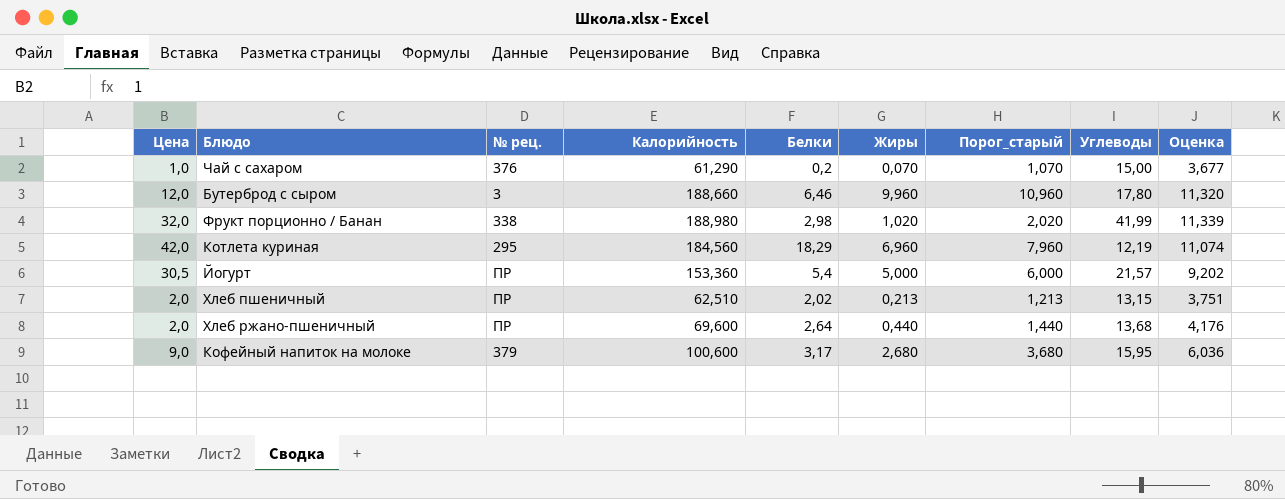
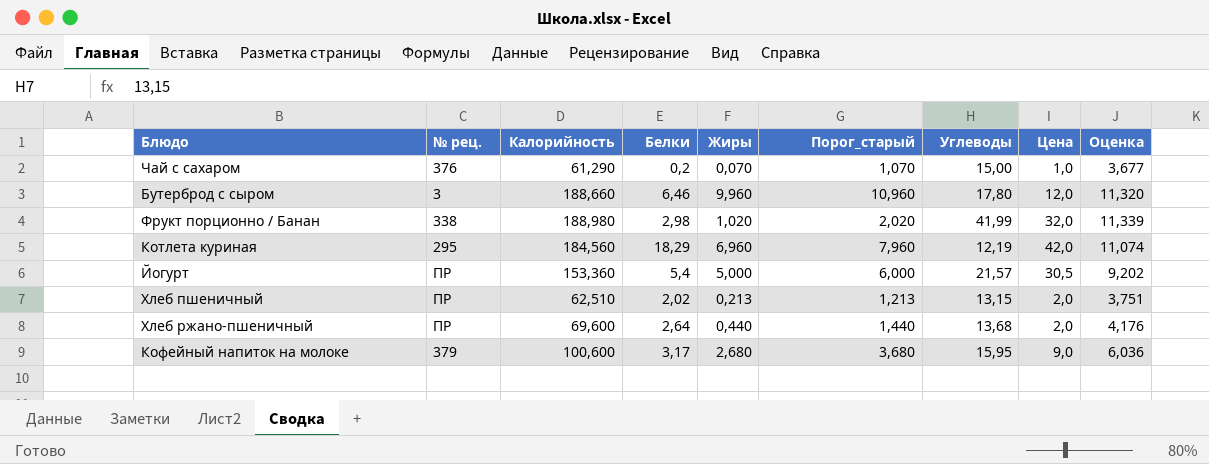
column Цена | position: 1 -> 8

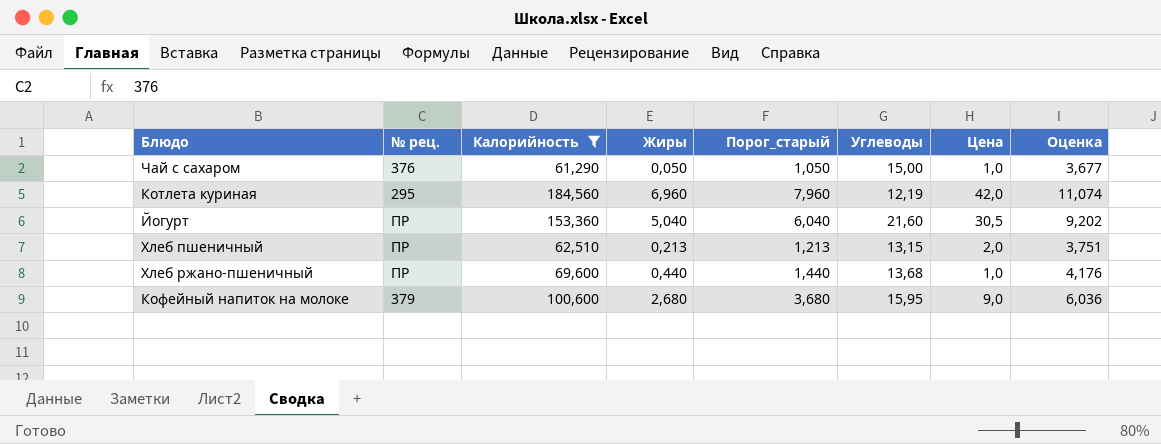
filter: none -> Калорийность <= 184,560
column Белки | position: 4 -> none
Чай с сахаром | Жиры: 0,070 -> 0,050
Чай с сахаром | Порог_старый: 1,070 -> 1,050
Йогурт | Жиры: 5,000 -> 5,040
Йогурт | Порог_старый: 6,000 -> 6,040
Йогурт | Углеводы: 21,57 -> 21,60
Хлеб ржано-пшеничный | Цена: 2,0 -> 1,0

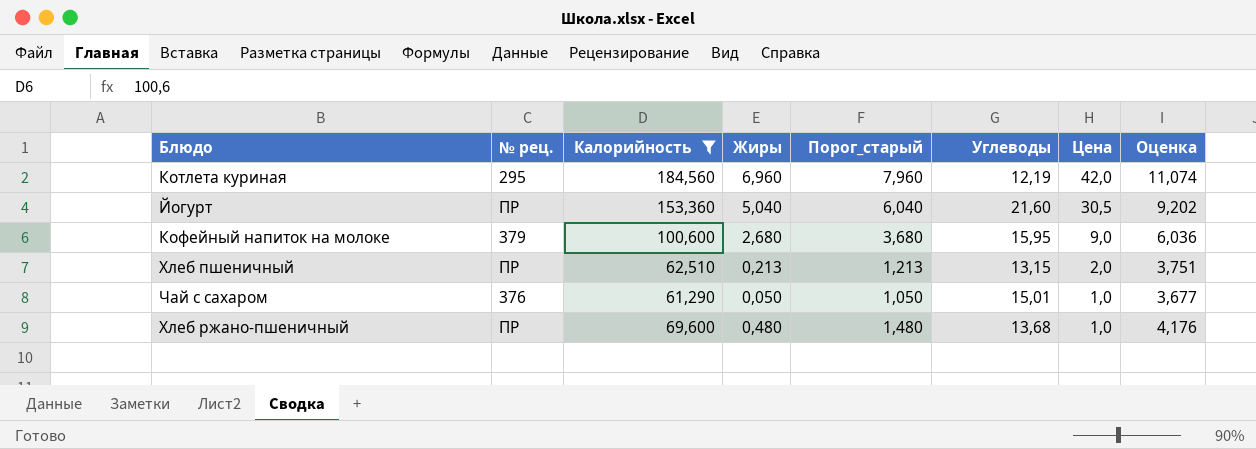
row order: none -> Цена descending
Чай с сахаром | Углеводы: 15,00 -> 15,01
Хлеб ржано-пшеничный | Жиры: 0,440 -> 0,480
Хлеб ржано-пшеничный | Порог_старый: 1,440 -> 1,480

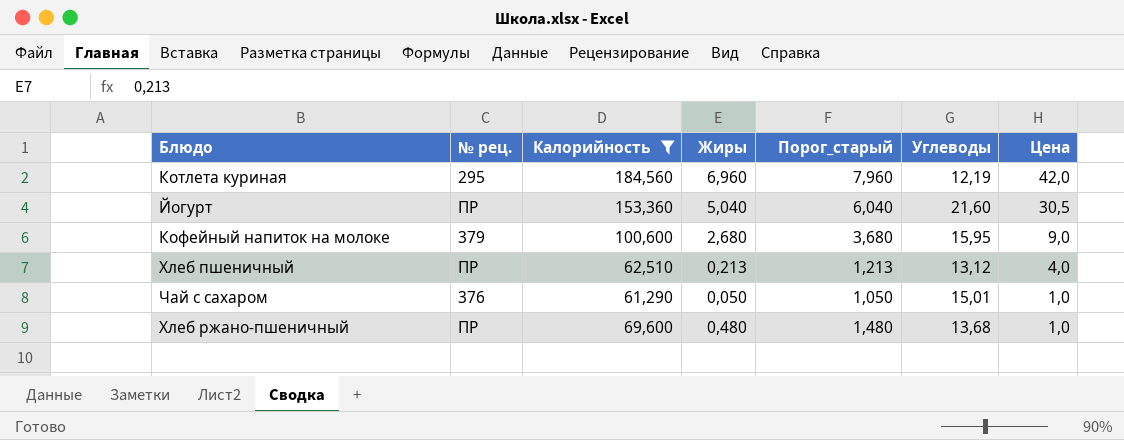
column Оценка | formula: [Калорийность] * 0,06 -> none
Хлеб пшеничный | Углеводы: 13,15 -> 13,12
Хлеб пшеничный | Цена: 2,0 -> 4,0

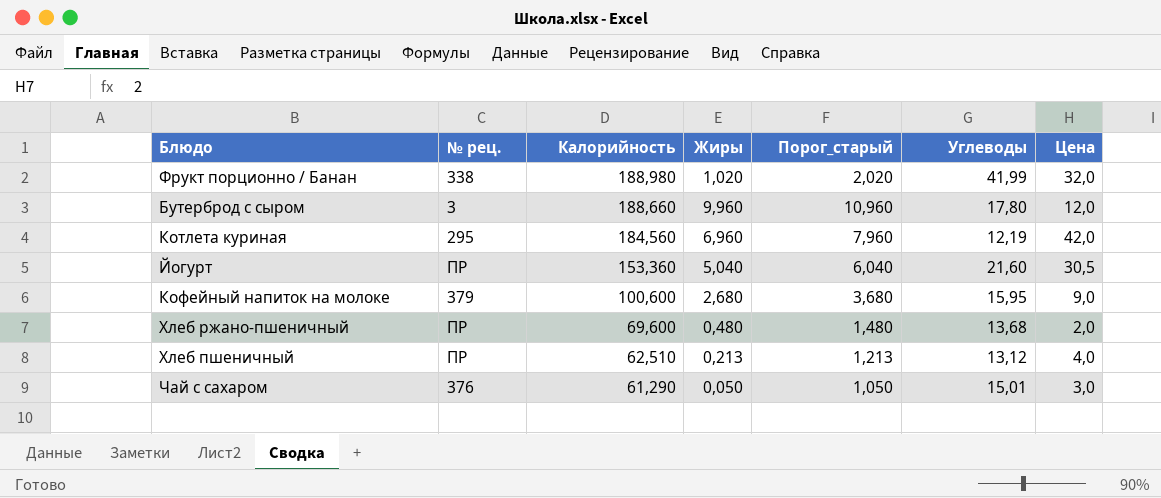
filter: Калорийность <= 184,560 -> none
row order: Цена descending -> Калорийность descending
Хлеб ржано-пшеничный | Цена: 1,0 -> 2,0
Чай с сахаром | Цена: 1,0 -> 3,0

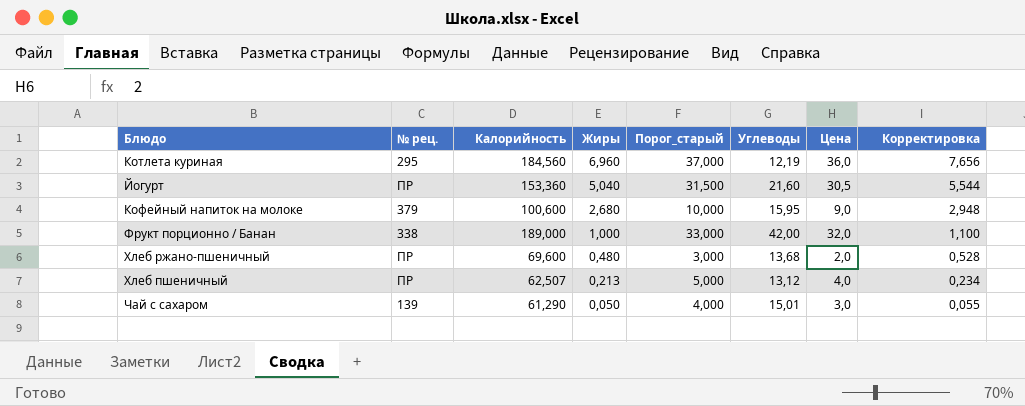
row order: Калорийность descending -> Жиры descending
column Порог_старый | formula: [Жиры] + 1 -> [Цена] + 1
column Корректировка | formula: none -> [Жиры] * 1,1
row Бутерброд с сыром: 3 | 188,660 | 9,960 | 10,960 | 17,80 | 12,0 -> none
Котлета куриная | Цена: 42,0 -> 36,0
Фрукт порционно / Банан | Калорийность: 188,980 -> 189,000
Фрукт порционно / Банан | Жиры: 1,020 -> 1,000
Фрукт порционно / Банан | Углеводы: 41,99 -> 42,00
Хлеб пшеничный | Калорийность: 62,510 -> 62,507
Чай с сахаром | № рец.: 376 -> 139

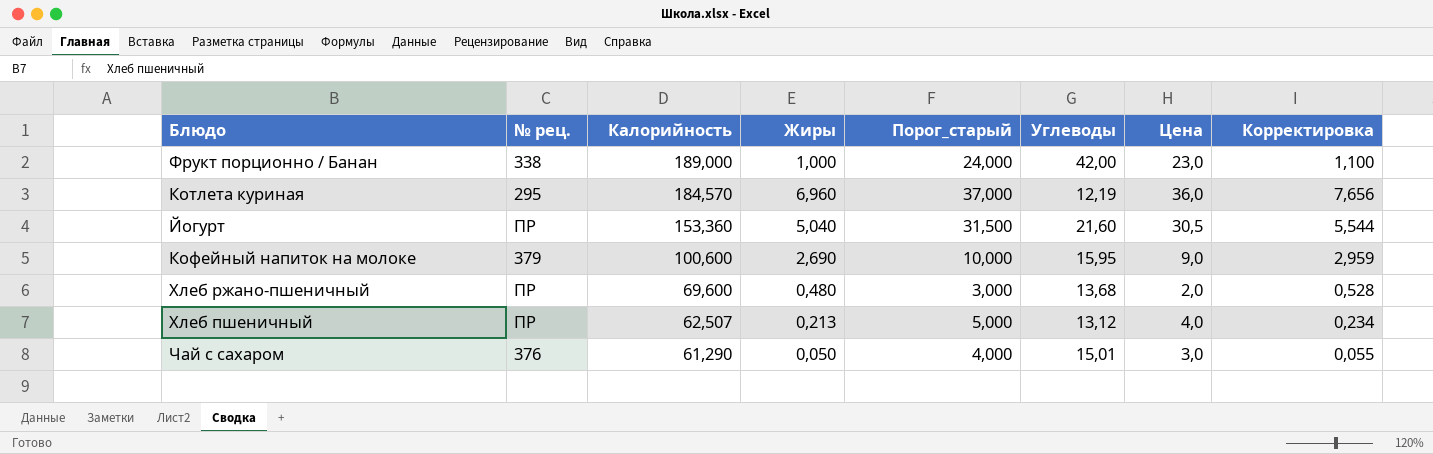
row order: Жиры descending -> Калорийность descending
Фрукт порционно / Банан | Порог_старый: 33,000 -> 24,000
Фрукт порционно / Банан | Цена: 32,0 -> 23,0
Котлета куриная | Калорийность: 184,560 -> 184,570
Кофейный напиток на молоке | Жиры: 2,680 -> 2,690
Кофейный напиток на молоке | Корректировка: 2,948 -> 2,959
Чай с сахаром | № рец.: 139 -> 376

